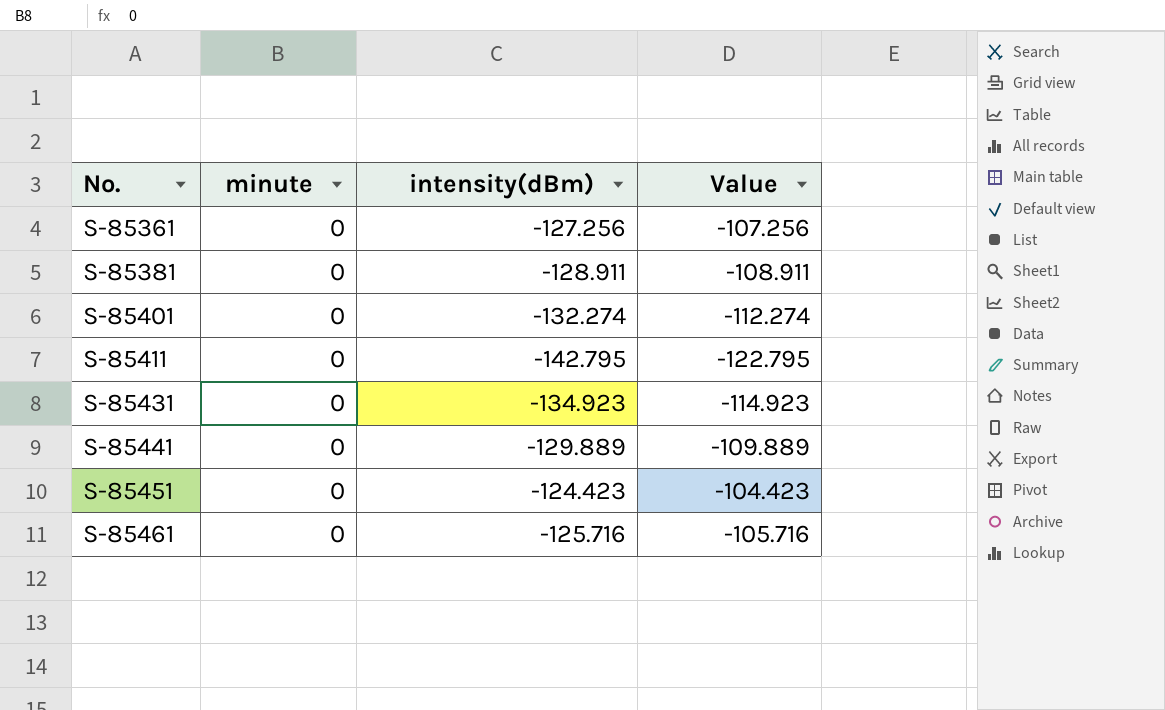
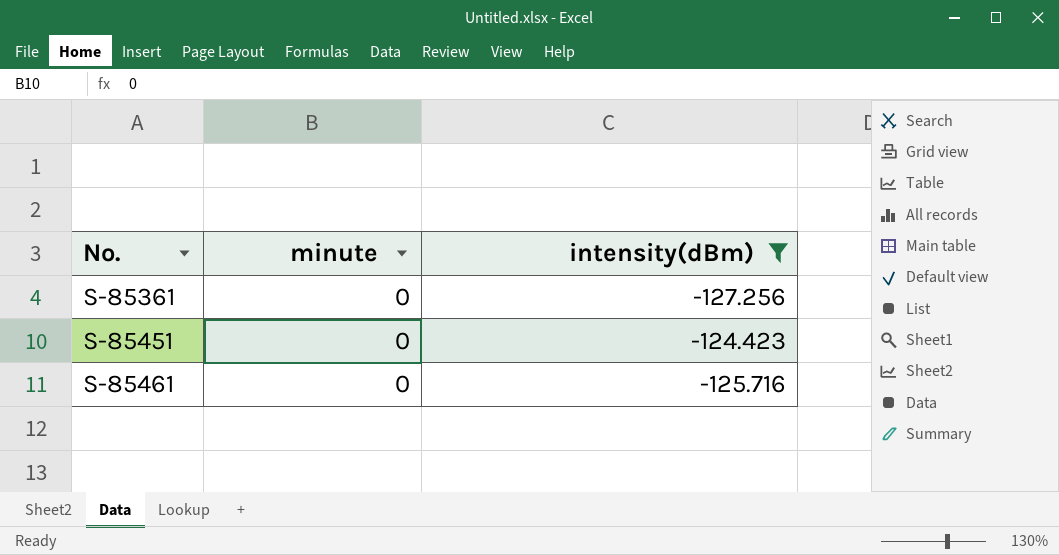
filter: none -> intensity(dBm) >= -127.256
column Value | formula: [intensity(dBm)] + 20 -> none

